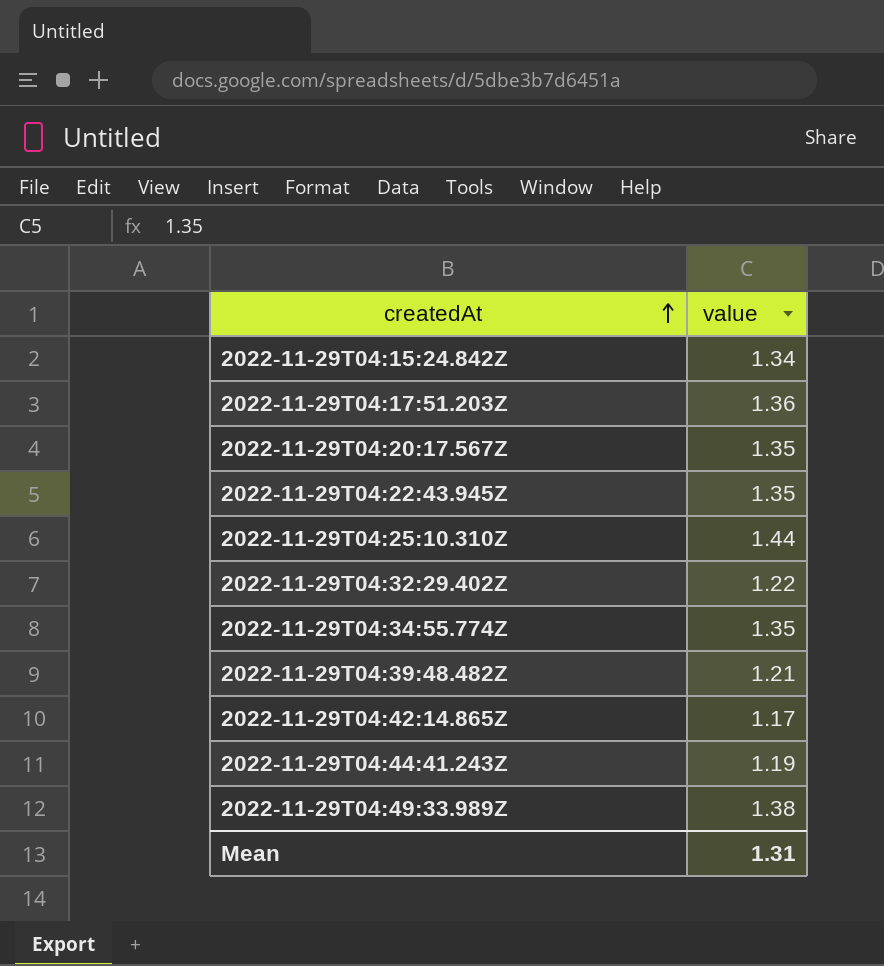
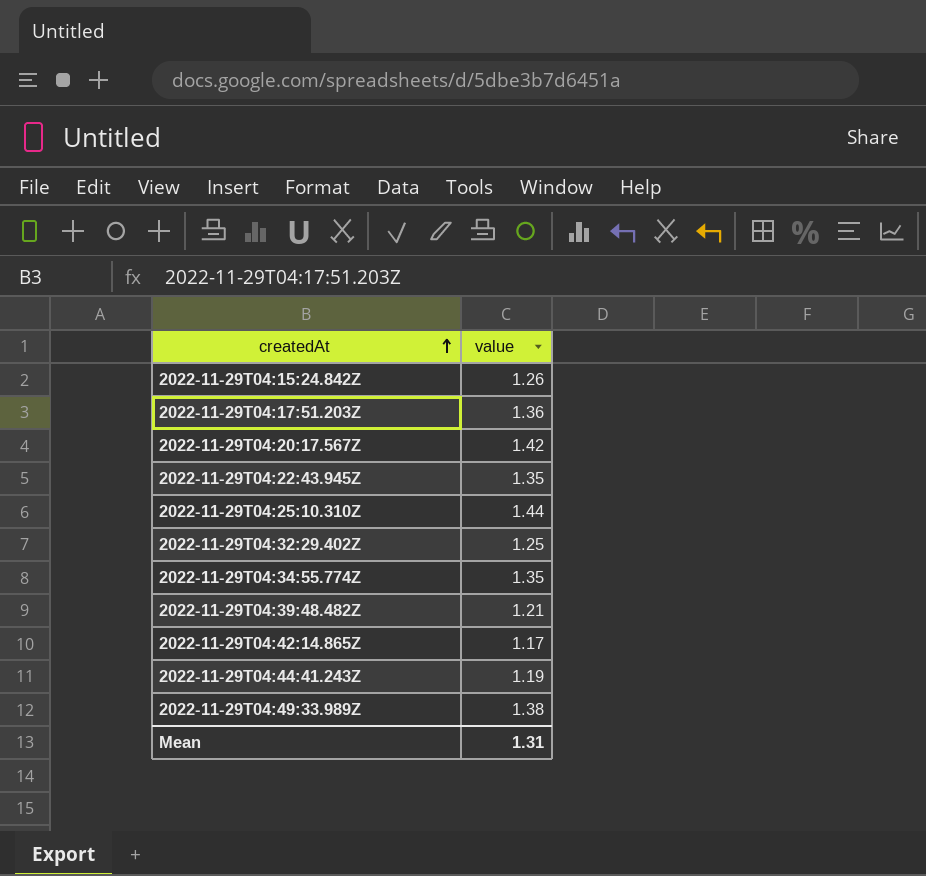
2022-11-29T04:15:24.842Z | value: 1.34 -> 1.26
2022-11-29T04:20:17.567Z | value: 1.35 -> 1.42
2022-11-29T04:32:29.402Z | value: 1.22 -> 1.25

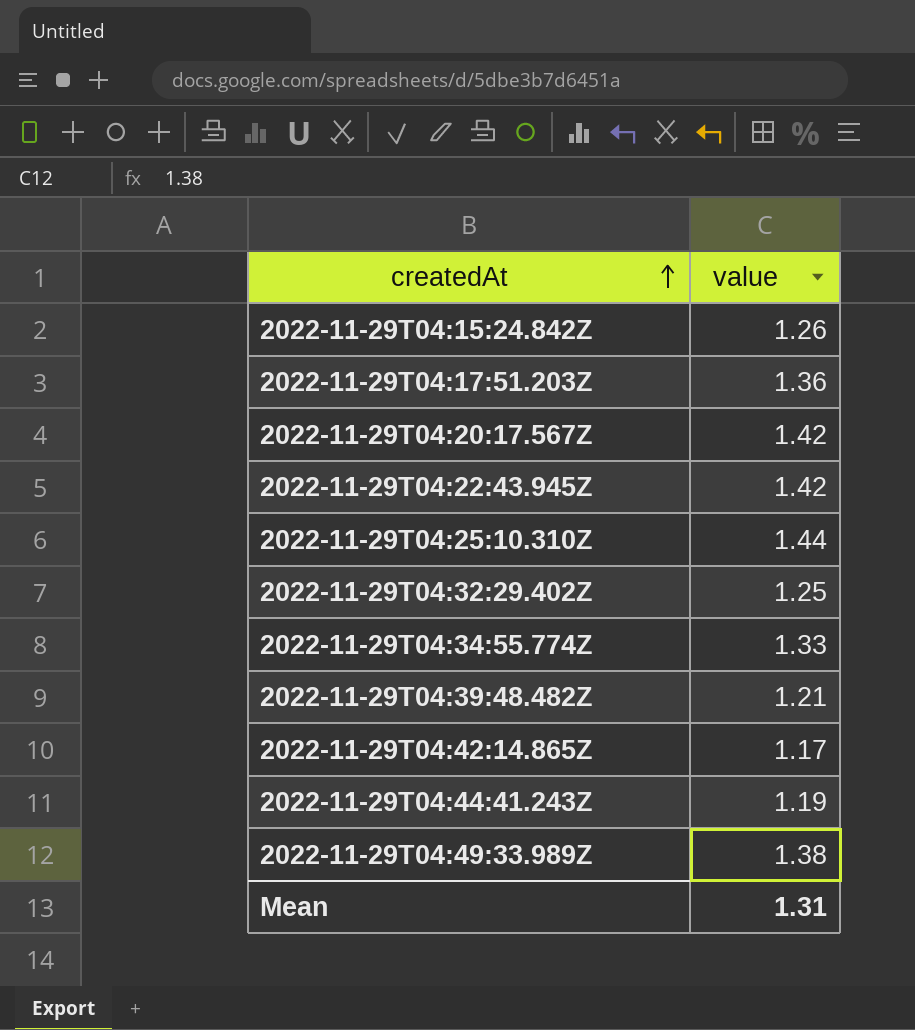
2022-11-29T04:22:43.945Z | value: 1.35 -> 1.42
2022-11-29T04:34:55.774Z | value: 1.35 -> 1.33

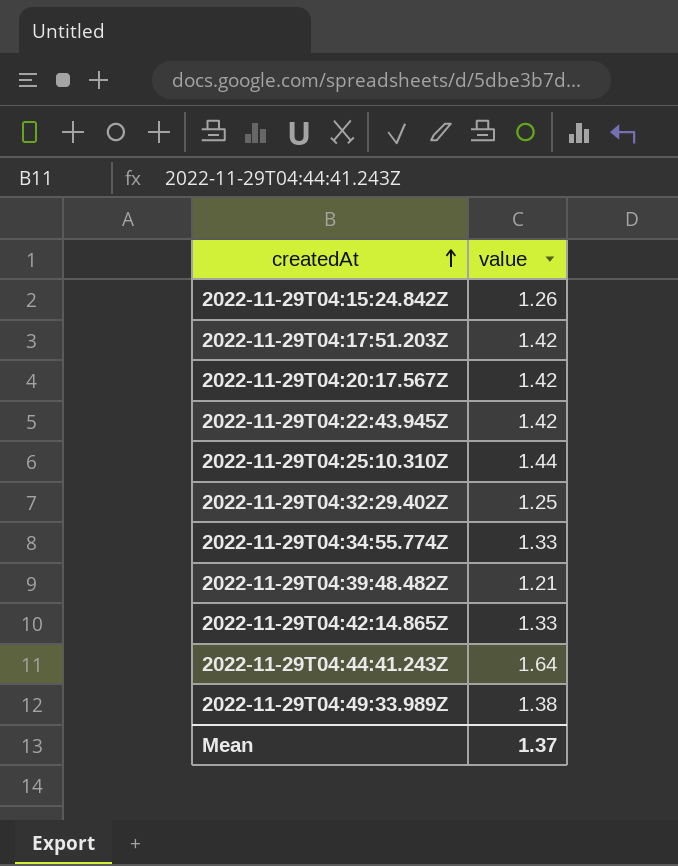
2022-11-29T04:17:51.203Z | value: 1.36 -> 1.42
2022-11-29T04:42:14.865Z | value: 1.17 -> 1.33
2022-11-29T04:44:41.243Z | value: 1.19 -> 1.64
Mean | value: 1.31 -> 1.37

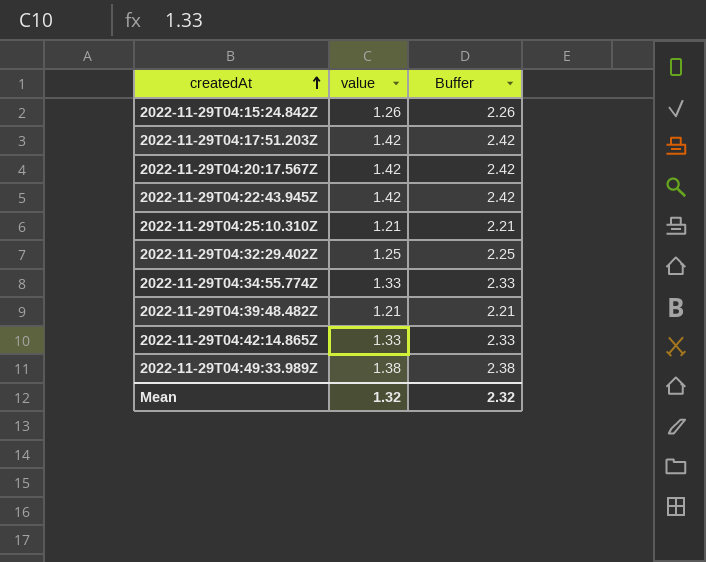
column Buffer | formula: none -> [value] + 1
row 2022-11-29T04:44:41.243Z: 1.64 -> none
2022-11-29T04:25:10.310Z | value: 1.44 -> 1.21
Mean | value: 1.37 -> 1.32

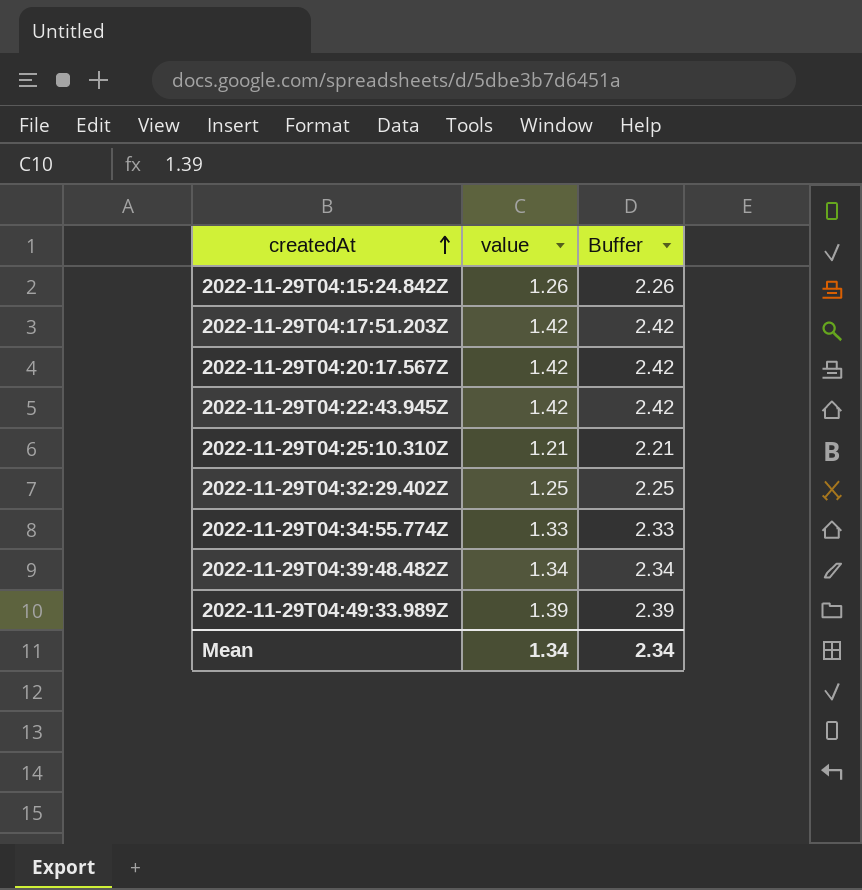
row 2022-11-29T04:42:14.865Z: 1.33 | 2.33 -> none
2022-11-29T04:39:48.482Z | value: 1.21 -> 1.34
2022-11-29T04:39:48.482Z | Buffer: 2.21 -> 2.34
2022-11-29T04:49:33.989Z | value: 1.38 -> 1.39
2022-11-29T04:49:33.989Z | Buffer: 2.38 -> 2.39
Mean | value: 1.32 -> 1.34
Mean | Buffer: 2.32 -> 2.34

